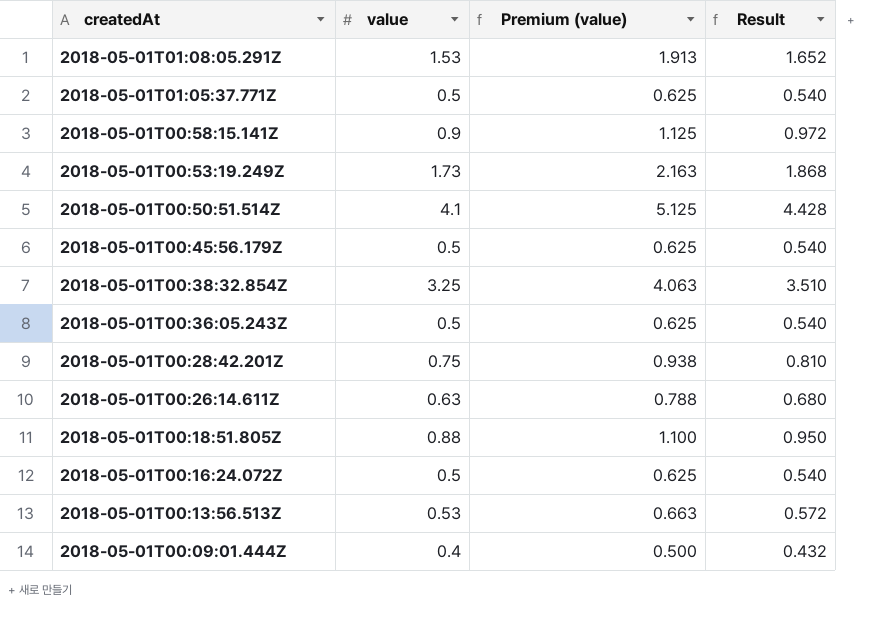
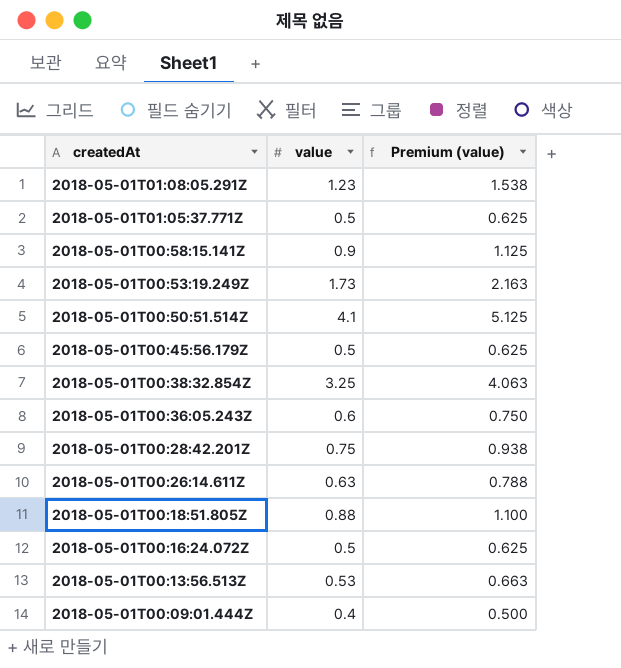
column Result | formula: [value] * 1.08 -> none
2018-05-01T01:08:05.291Z | value: 1.53 -> 1.23
2018-05-01T01:08:05.291Z | Premium (value): 1.913 -> 1.538
2018-05-01T00:36:05.243Z | value: 0.5 -> 0.6
2018-05-01T00:36:05.243Z | Premium (value): 0.625 -> 0.750

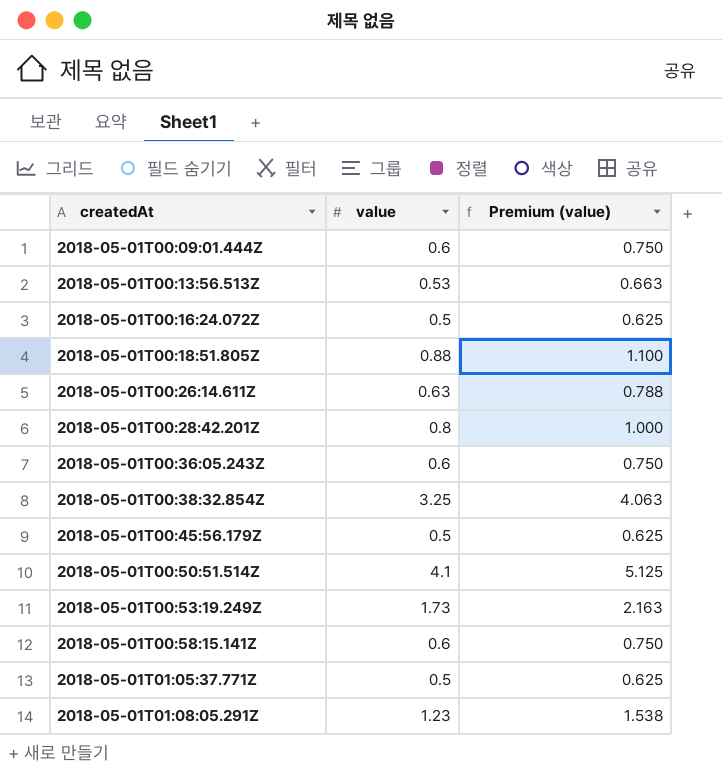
row order: createdAt descending -> createdAt ascending
2018-05-01T00:09:01.444Z | value: 0.4 -> 0.6
2018-05-01T00:09:01.444Z | Premium (value): 0.500 -> 0.750
2018-05-01T00:28:42.201Z | value: 0.75 -> 0.8
2018-05-01T00:28:42.201Z | Premium (value): 0.938 -> 1.000
2018-05-01T00:58:15.141Z | value: 0.9 -> 0.6
2018-05-01T00:58:15.141Z | Premium (value): 1.125 -> 0.750

